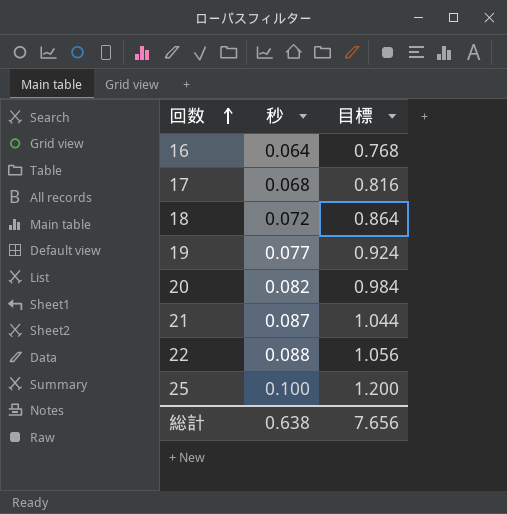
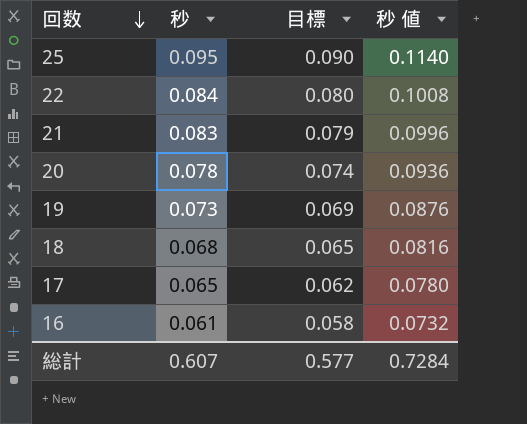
row order: 回数 ascending -> 回数 descending
column 目標 | formula: [秒] * 12 -> [秒] * 0.95
column 秒 値 | formula: none -> [秒] * 1.2
25 | 秒: 0.100 -> 0.095
22 | 秒: 0.088 -> 0.084
21 | 秒: 0.087 -> 0.083
20 | 秒: 0.082 -> 0.078
19 | 秒: 0.077 -> 0.073
18 | 秒: 0.072 -> 0.068
17 | 秒: 0.068 -> 0.065
16 | 秒: 0.064 -> 0.061
総計 | 秒: 0.638 -> 0.607
総計 | 目標: 7.656 -> 0.577

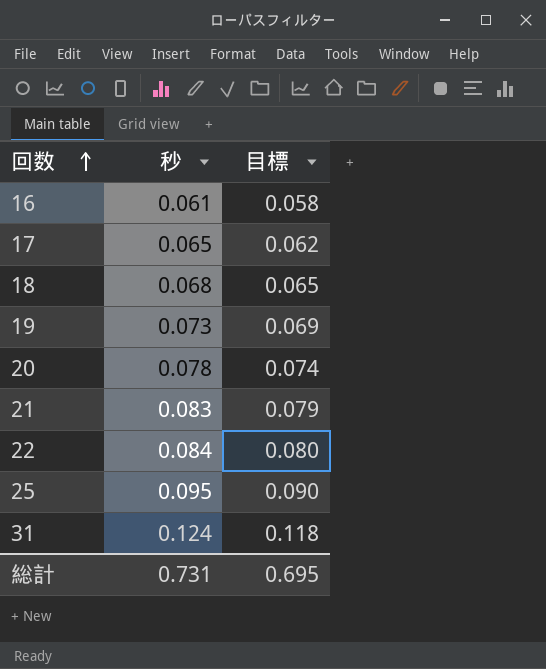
row order: 回数 descending -> 回数 ascending
column 秒 値 | formula: [秒] * 1.2 -> none
row 31: none -> 0.124 | 0.118
総計 | 秒: 0.607 -> 0.731
総計 | 目標: 0.577 -> 0.695

